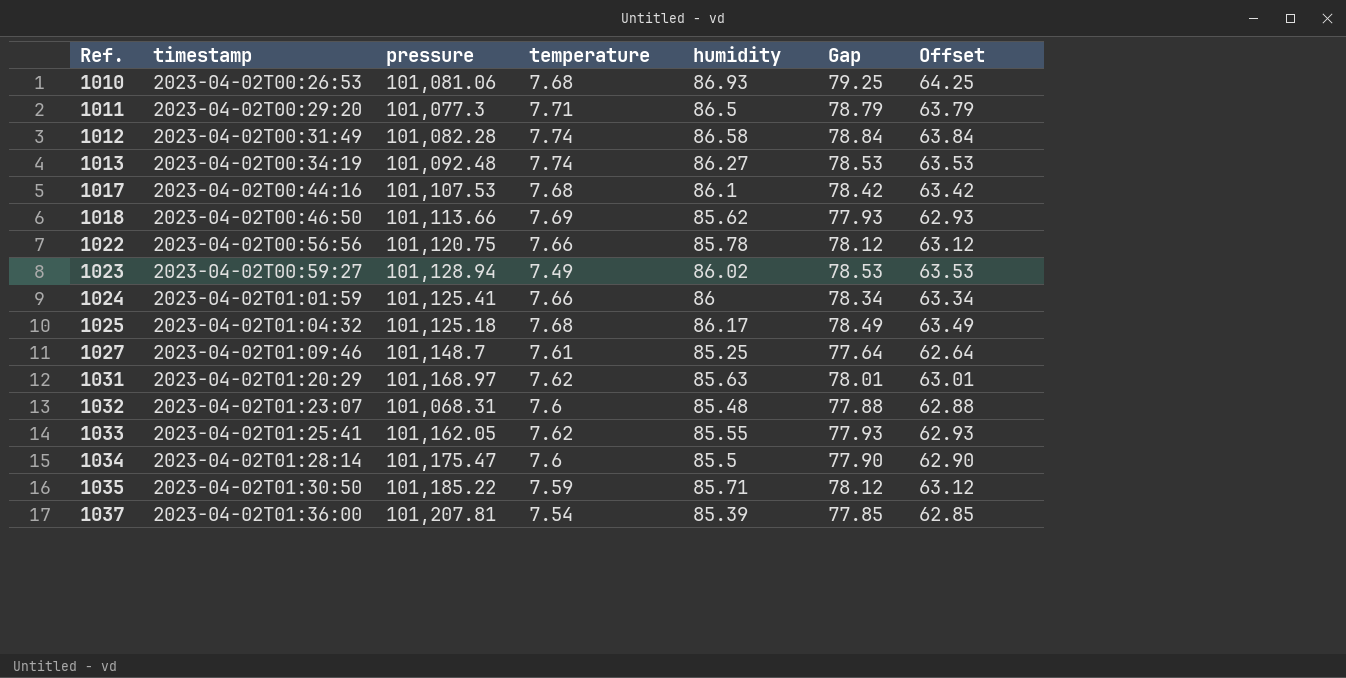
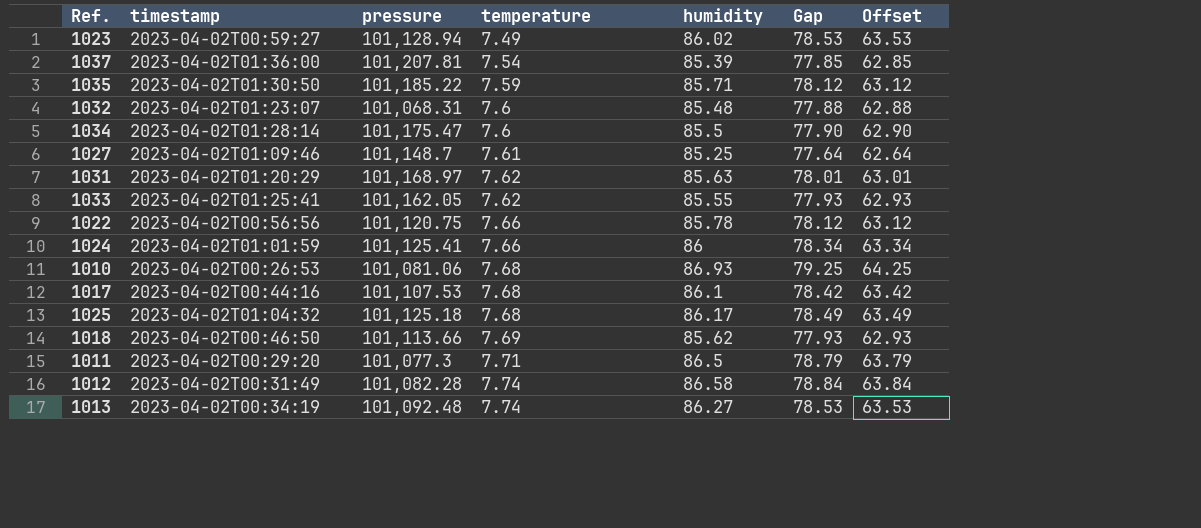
row order: Ref. ascending -> temperature ascending

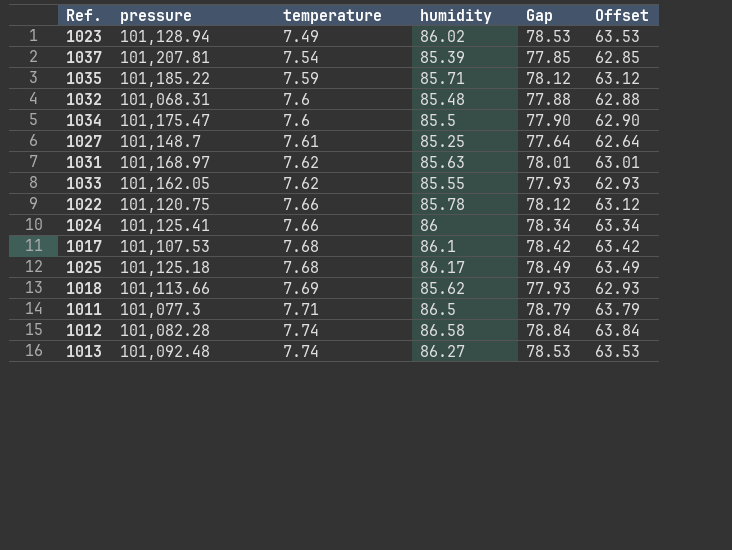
column timestamp | position: 2 -> none
row 1010: 2023-04-02T00:26:53 | 101,081.06 | 7.68 | 86.93 | 79.25 | 64.25 -> none

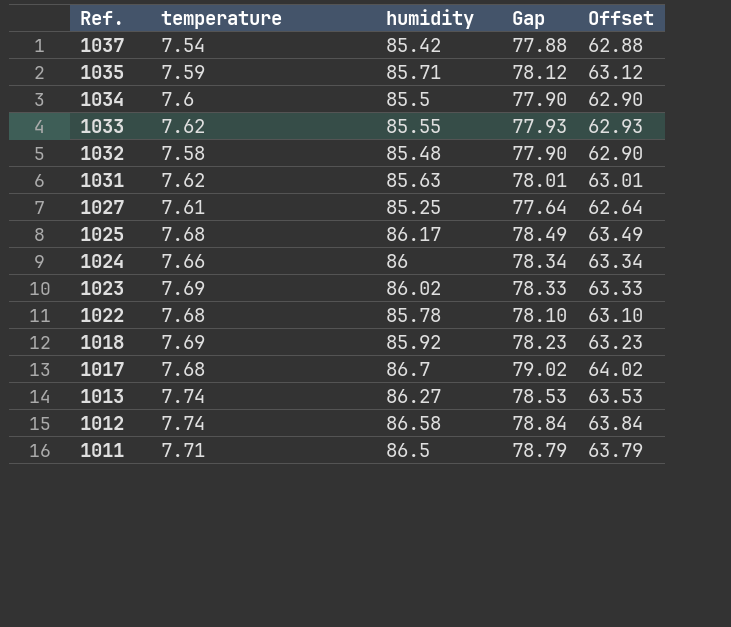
row order: temperature ascending -> Ref. descending
column pressure | position: 2 -> none
1037 | humidity: 85.39 -> 85.42
1037 | Gap: 77.85 -> 77.88
1037 | Offset: 62.85 -> 62.88
1032 | temperature: 7.6 -> 7.58
1032 | Gap: 77.88 -> 77.90
1032 | Offset: 62.88 -> 62.90
1023 | temperature: 7.49 -> 7.69
1023 | Gap: 78.53 -> 78.33
1023 | Offset: 63.53 -> 63.33
1022 | temperature: 7.66 -> 7.68
1022 | Gap: 78.12 -> 78.10
1022 | Offset: 63.12 -> 63.10
1018 | humidity: 85.62 -> 85.92
1018 | Gap: 77.93 -> 78.23
1018 | Offset: 62.93 -> 63.23
1017 | humidity: 86.1 -> 86.7
1017 | Gap: 78.42 -> 79.02
1017 | Offset: 63.42 -> 64.02

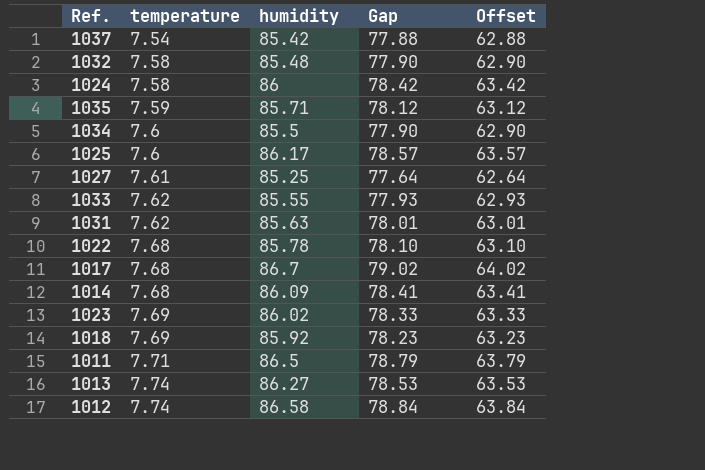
row order: Ref. descending -> temperature ascending
1024 | temperature: 7.66 -> 7.58
1024 | Gap: 78.34 -> 78.42
1024 | Offset: 63.34 -> 63.42
1025 | temperature: 7.68 -> 7.6
1025 | Gap: 78.49 -> 78.57
1025 | Offset: 63.49 -> 63.57
row 1014: none -> 7.68 | 86.09 | 78.41 | 63.41

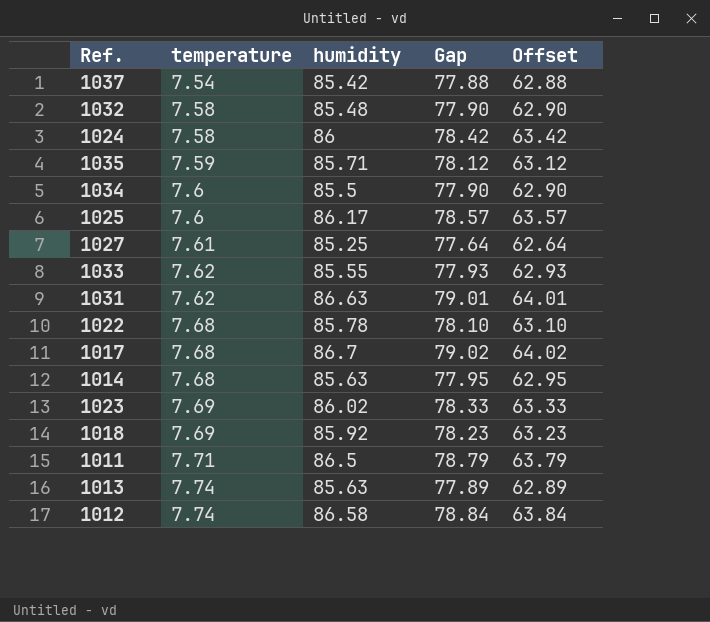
1031 | humidity: 85.63 -> 86.63
1031 | Gap: 78.01 -> 79.01
1031 | Offset: 63.01 -> 64.01
1014 | humidity: 86.09 -> 85.63
1014 | Gap: 78.41 -> 77.95
1014 | Offset: 63.41 -> 62.95
1013 | humidity: 86.27 -> 85.63
1013 | Gap: 78.53 -> 77.89
1013 | Offset: 63.53 -> 62.89

